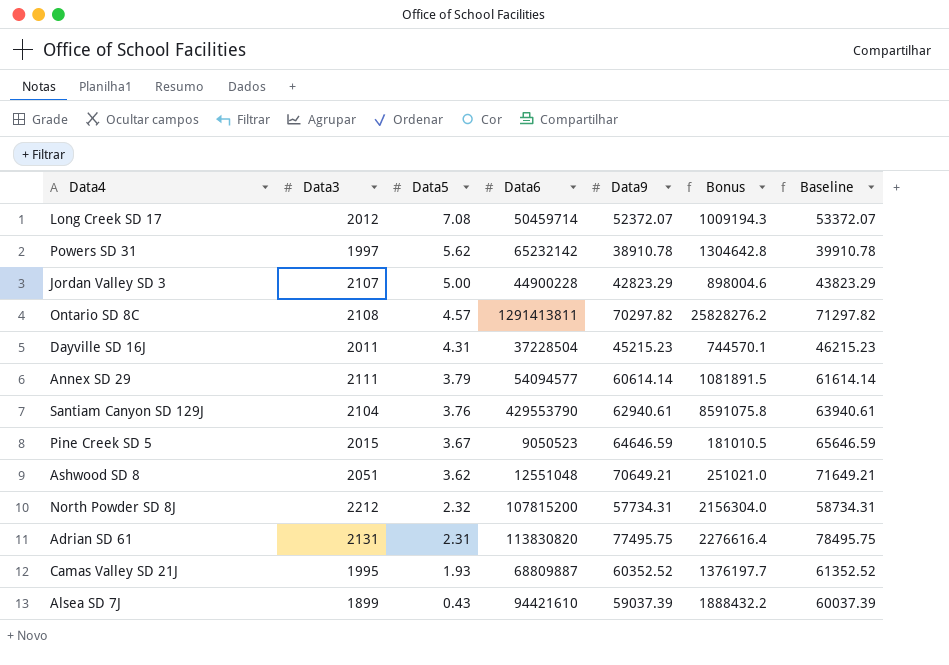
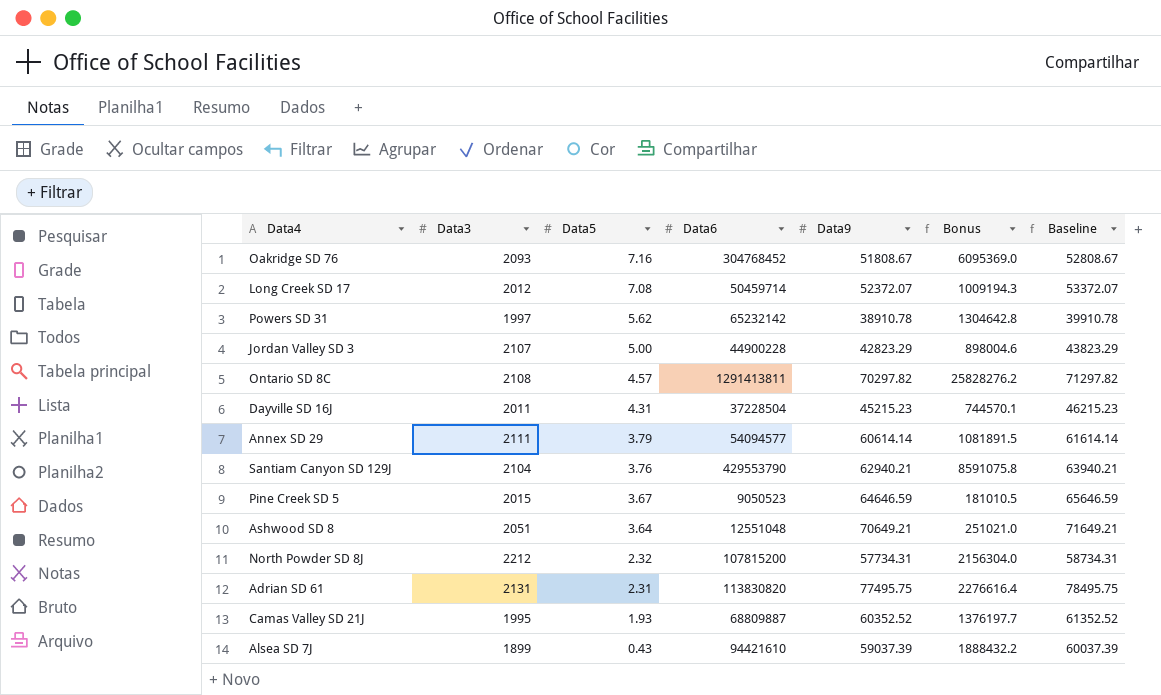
row Oakridge SD 76: none -> 2093 | 7.16 | 304768452 | 51808.67 | 6095369.0 | 52808.67
Santiam Canyon SD 129J | Data9: 62940.61 -> 62940.21
Santiam Canyon SD 129J | Baseline: 63940.61 -> 63940.21
Ashwood SD 8 | Data5: 3.62 -> 3.64

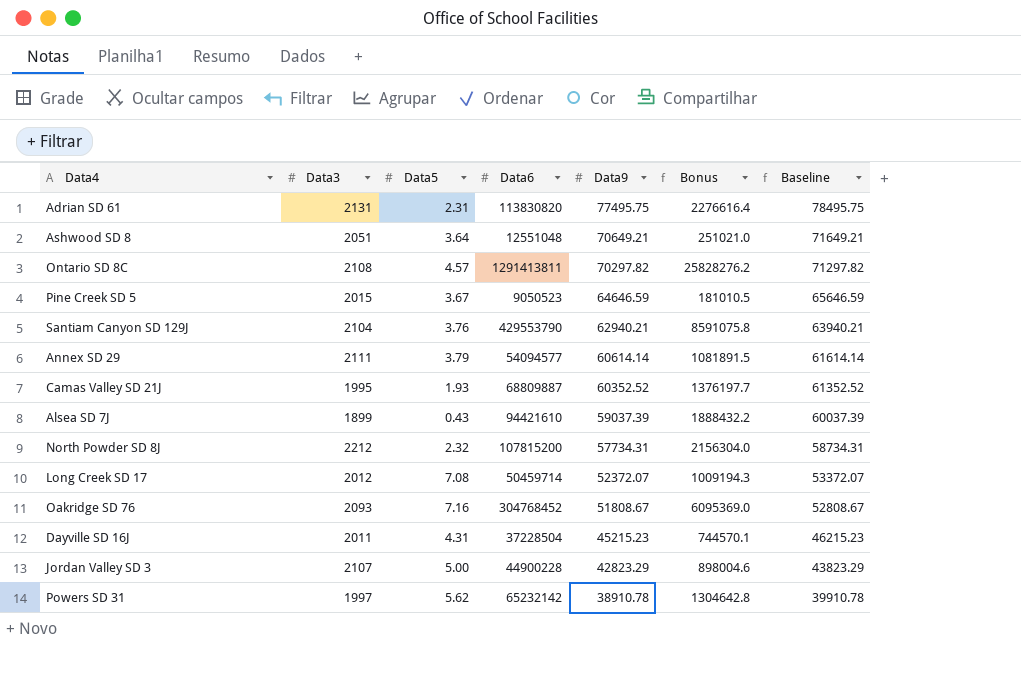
row order: Data5 descending -> Data9 descending

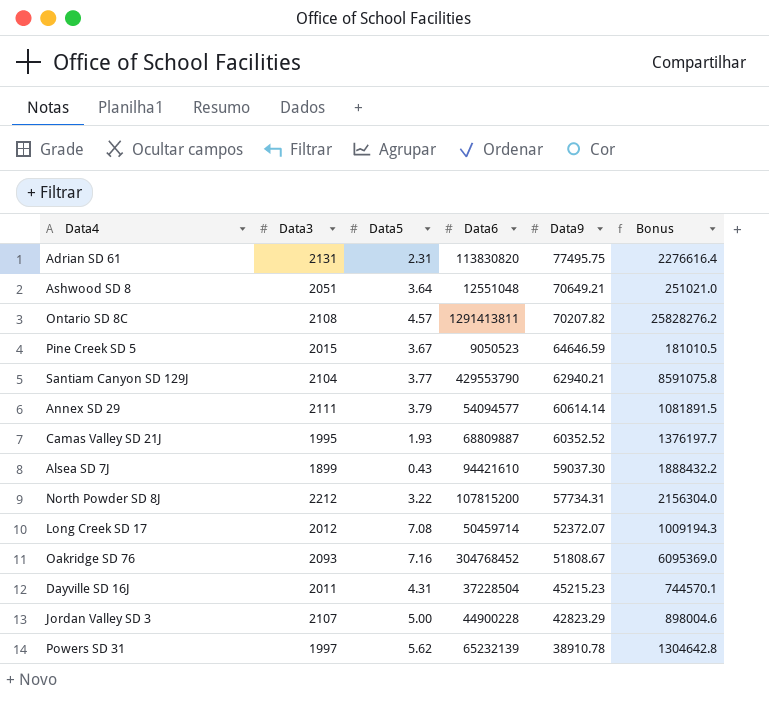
column Baseline | formula: [Data9] + 1000 -> none
Ontario SD 8C | Data9: 70297.82 -> 70207.82
Santiam Canyon SD 129J | Data5: 3.76 -> 3.77
Alsea SD 7J | Data9: 59037.39 -> 59037.30
North Powder SD 8J | Data5: 2.32 -> 3.22
Powers SD 31 | Data6: 65232142 -> 65232139

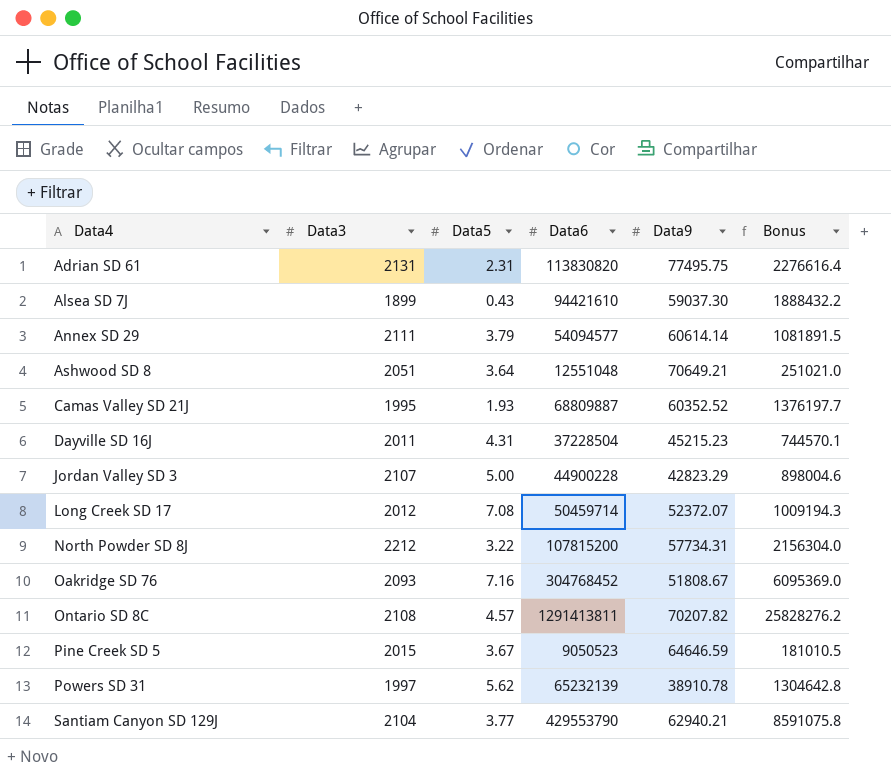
row order: Data9 descending -> Data4 ascending

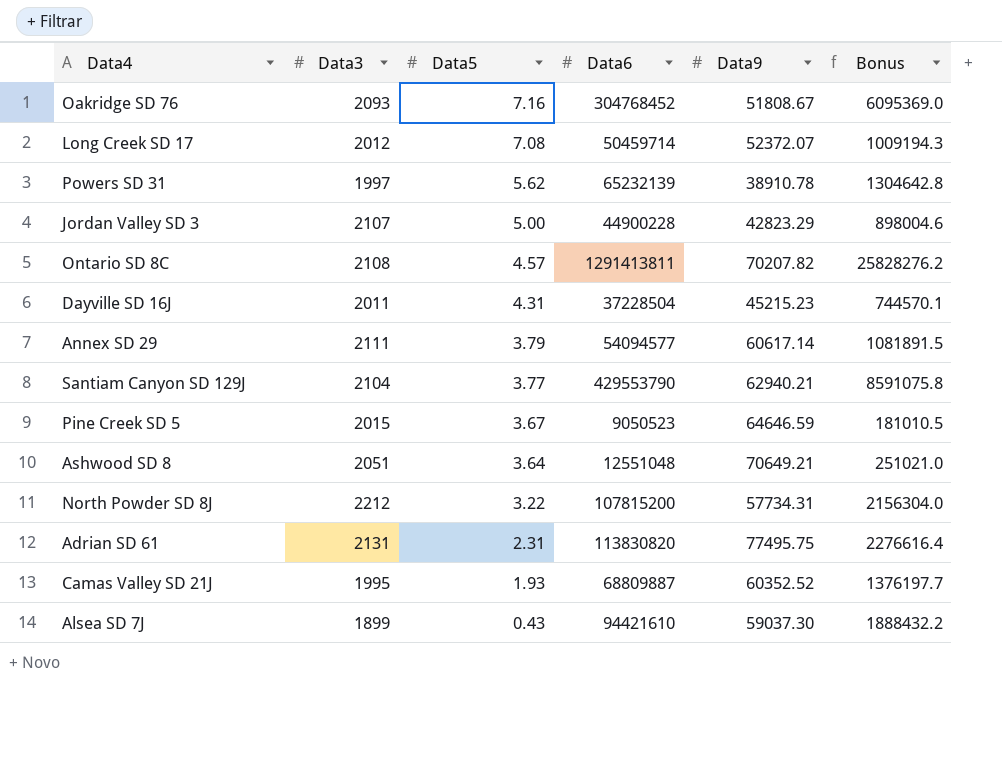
row order: Data4 ascending -> Data5 descending
Annex SD 29 | Data9: 60614.14 -> 60617.14

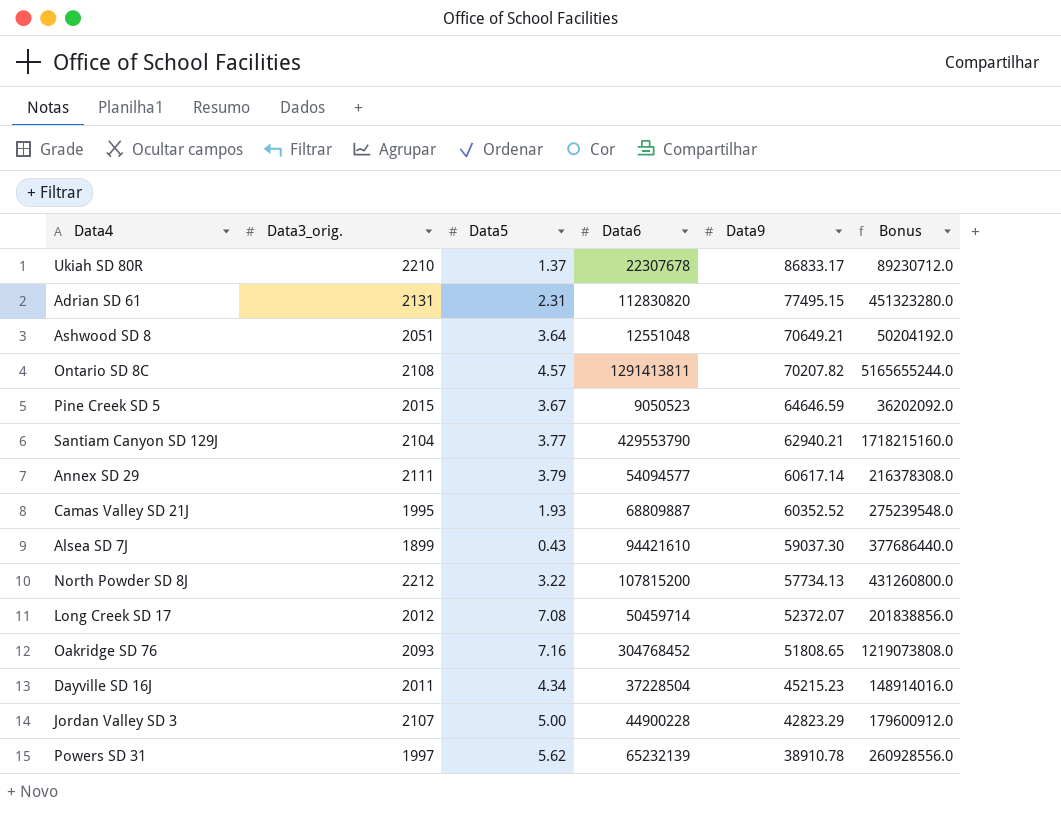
row order: Data5 descending -> Data9 descending
column name: Data3 -> Data3_orig.
column Bonus | formula: [Data6] * 0.02 -> [Data6] * 4
row Ukiah SD 80R: none -> 2210 | 1.37 | 22307678 | 86833.17 | 89230712.0
Adrian SD 61 | Data6: 113830820 -> 112830820
Adrian SD 61 | Data9: 77495.75 -> 77495.15
North Powder SD 8J | Data9: 57734.31 -> 57734.13
Oakridge SD 76 | Data9: 51808.67 -> 51808.65
Dayville SD 16J | Data5: 4.31 -> 4.34

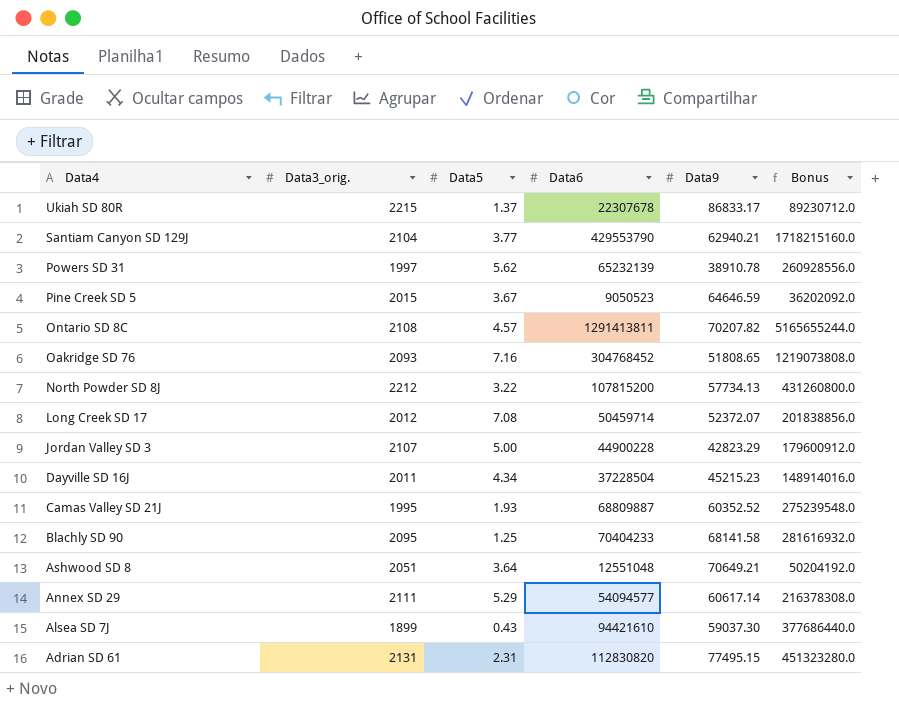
row order: Data9 descending -> Data4 descending
Ukiah SD 80R | Data3_orig.: 2210 -> 2215
row Blachly SD 90: none -> 2095 | 1.25 | 70404233 | 68141.58 | 281616932.0
Annex SD 29 | Data5: 3.79 -> 5.29

